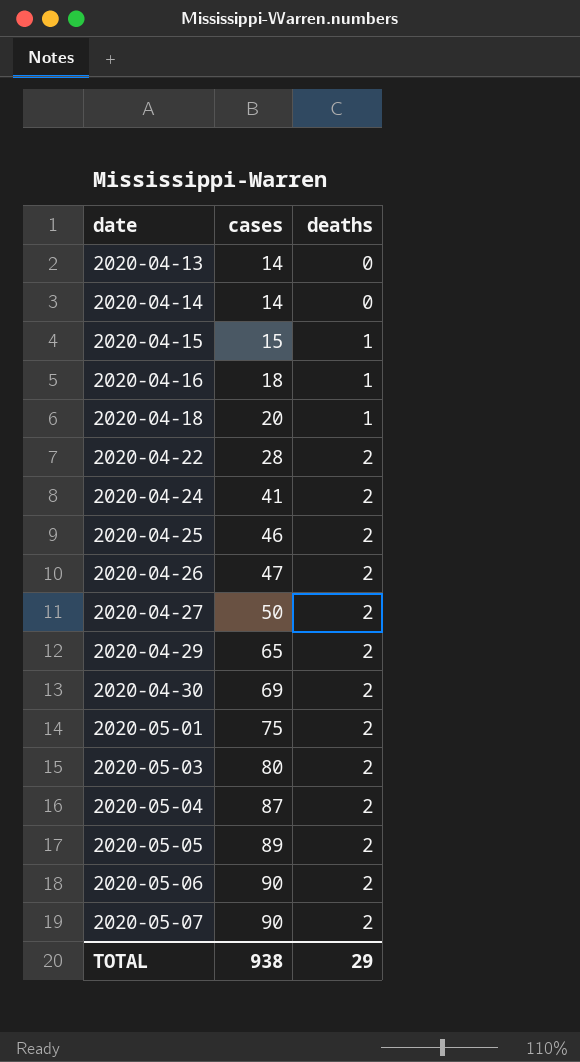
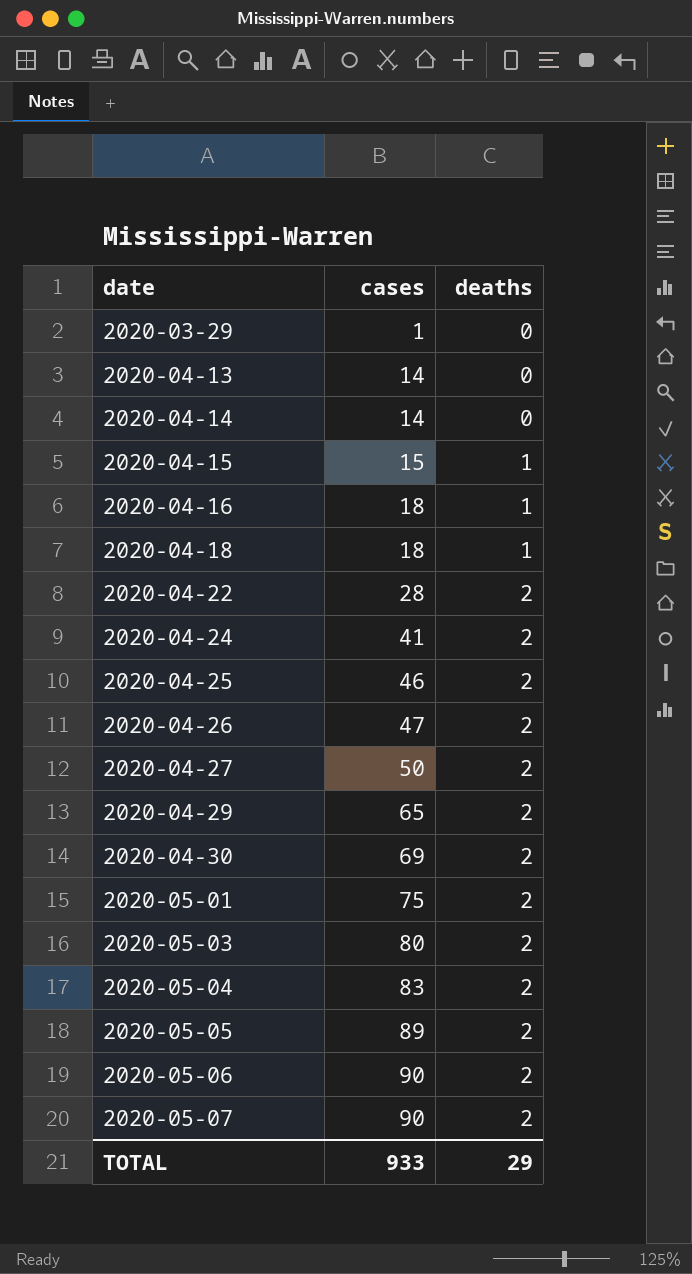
row 2020-03-29: none -> 1 | 0
2020-04-18 | cases: 20 -> 18
2020-05-04 | cases: 87 -> 83
TOTAL | cases: 938 -> 933

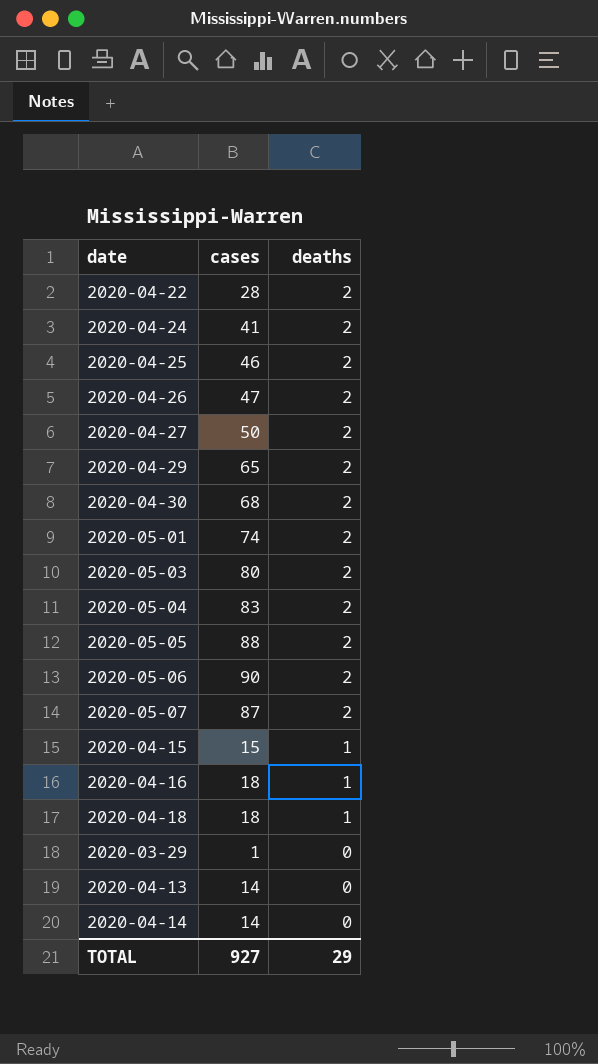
row order: date ascending -> deaths descending
2020-04-30 | cases: 69 -> 68
2020-05-01 | cases: 75 -> 74
2020-05-05 | cases: 89 -> 88
2020-05-07 | cases: 90 -> 87
TOTAL | cases: 933 -> 927

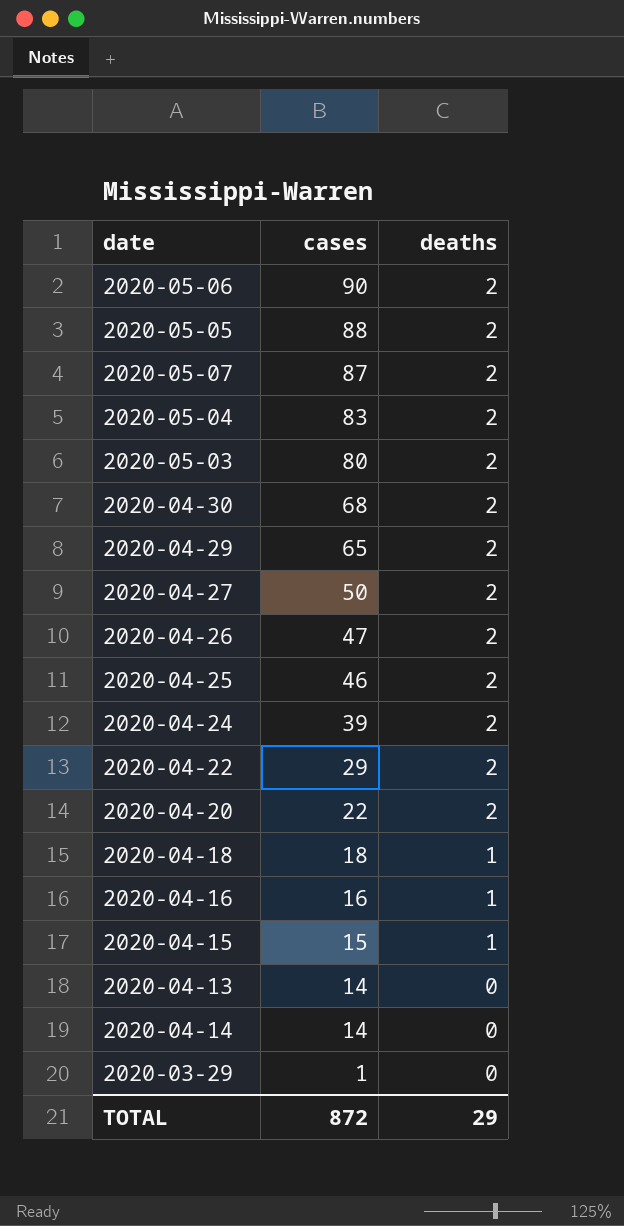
row order: deaths descending -> cases descending
row 2020-05-01: 74 | 2 -> none
2020-04-24 | cases: 41 -> 39
2020-04-22 | cases: 28 -> 29
row 2020-04-20: none -> 22 | 2
2020-04-16 | cases: 18 -> 16
TOTAL | cases: 927 -> 872

